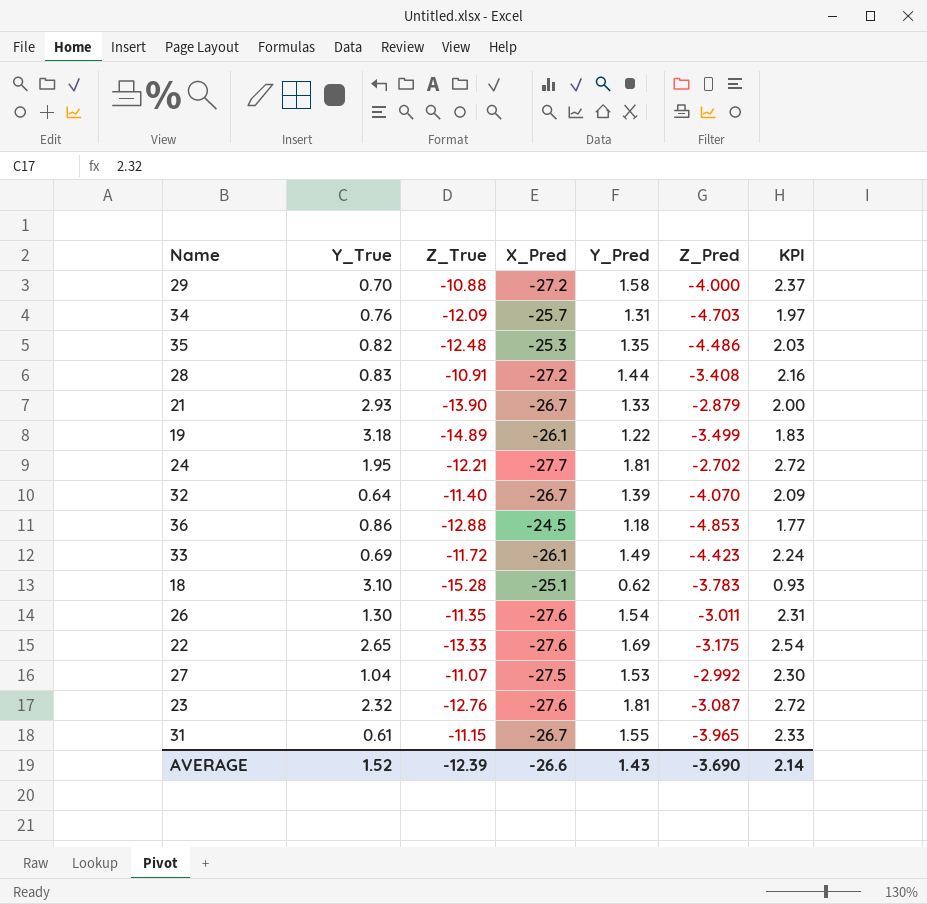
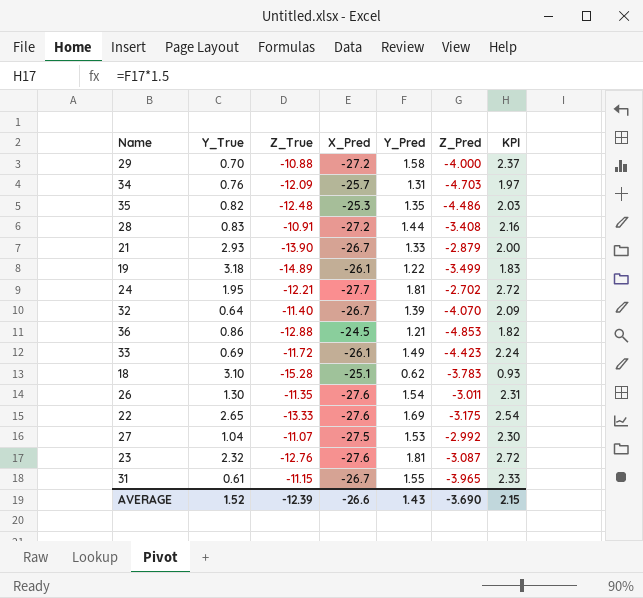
36 | Y_Pred: 1.18 -> 1.21
36 | KPI: 1.77 -> 1.82
AVERAGE | KPI: 2.14 -> 2.15

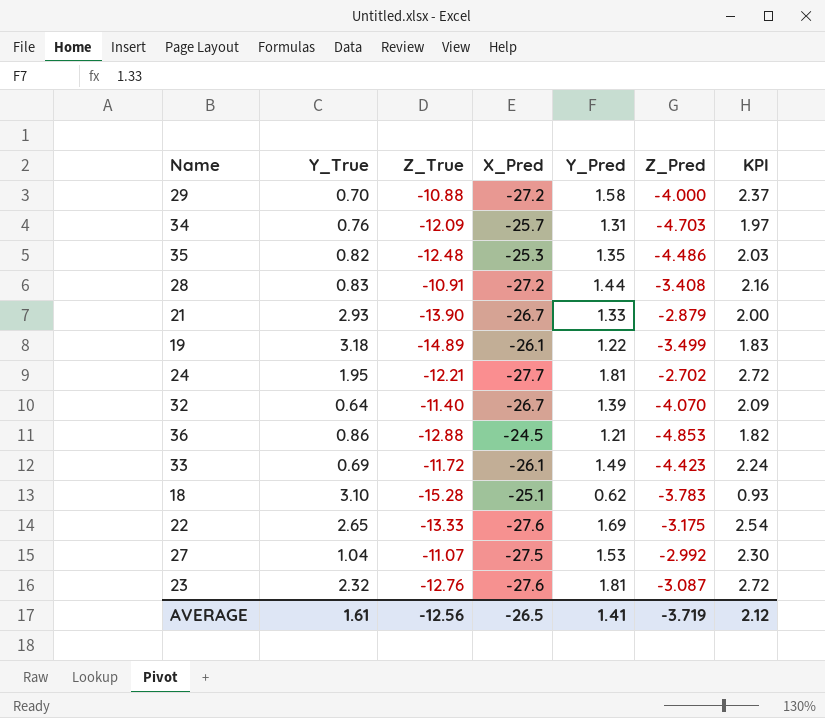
row 26: 1.30 | -11.35 | -27.6 | 1.54 | -3.011 | 2.31 -> none
row 31: 0.61 | -11.15 | -26.7 | 1.55 | -3.965 | 2.33 -> none
AVERAGE | Y_True: 1.52 -> 1.61
AVERAGE | Z_True: -12.39 -> -12.56
AVERAGE | X_Pred: -26.6 -> -26.5
AVERAGE | Y_Pred: 1.43 -> 1.41
AVERAGE | Z_Pred: -3.690 -> -3.719
AVERAGE | KPI: 2.15 -> 2.12

